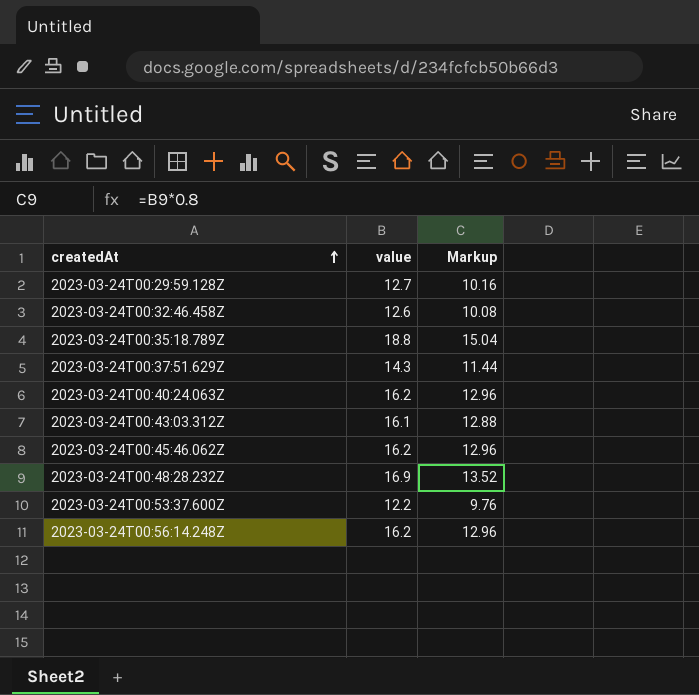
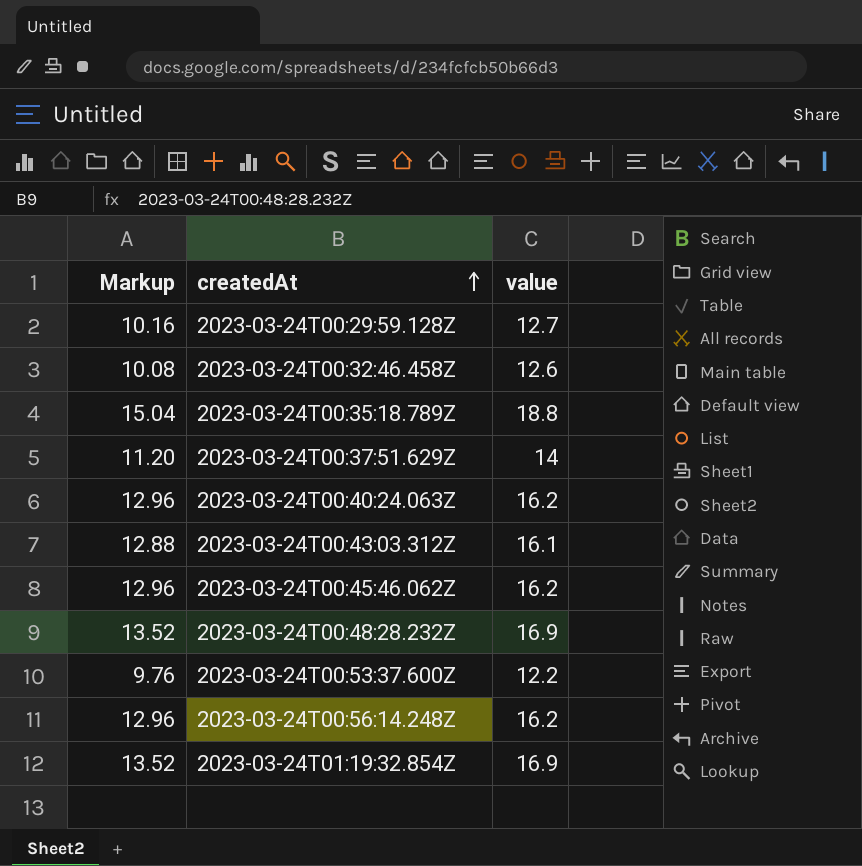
column Markup | position: 3 -> 1
2023-03-24T00:37:51.629Z | Markup: 11.44 -> 11.20
2023-03-24T00:37:51.629Z | value: 14.3 -> 14
row 2023-03-24T01:19:32.854Z: none -> 13.52 | 16.9

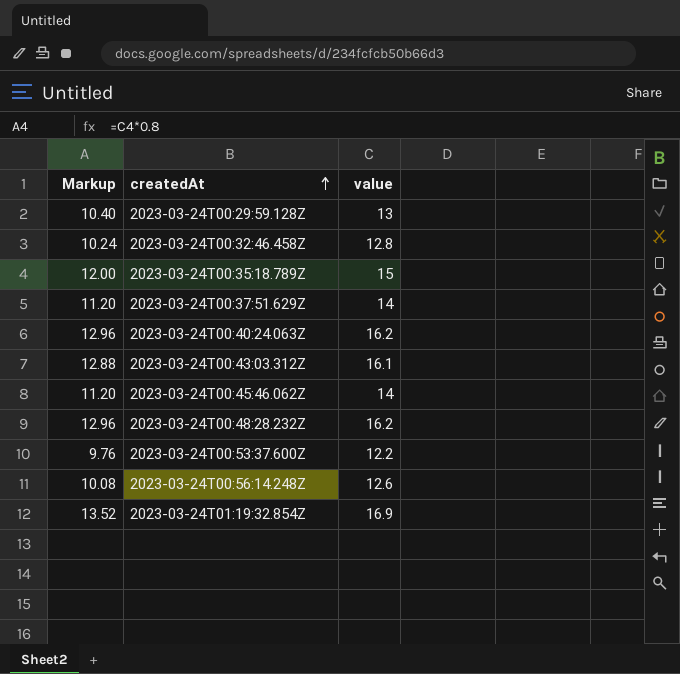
2023-03-24T00:29:59.128Z | Markup: 10.16 -> 10.40
2023-03-24T00:29:59.128Z | value: 12.7 -> 13
2023-03-24T00:32:46.458Z | Markup: 10.08 -> 10.24
2023-03-24T00:32:46.458Z | value: 12.6 -> 12.8
2023-03-24T00:35:18.789Z | Markup: 15.04 -> 12.00
2023-03-24T00:35:18.789Z | value: 18.8 -> 15
2023-03-24T00:45:46.062Z | Markup: 12.96 -> 11.20
2023-03-24T00:45:46.062Z | value: 16.2 -> 14
2023-03-24T00:48:28.232Z | Markup: 13.52 -> 12.96
2023-03-24T00:48:28.232Z | value: 16.9 -> 16.2
2023-03-24T00:56:14.248Z | Markup: 12.96 -> 10.08
2023-03-24T00:56:14.248Z | value: 16.2 -> 12.6

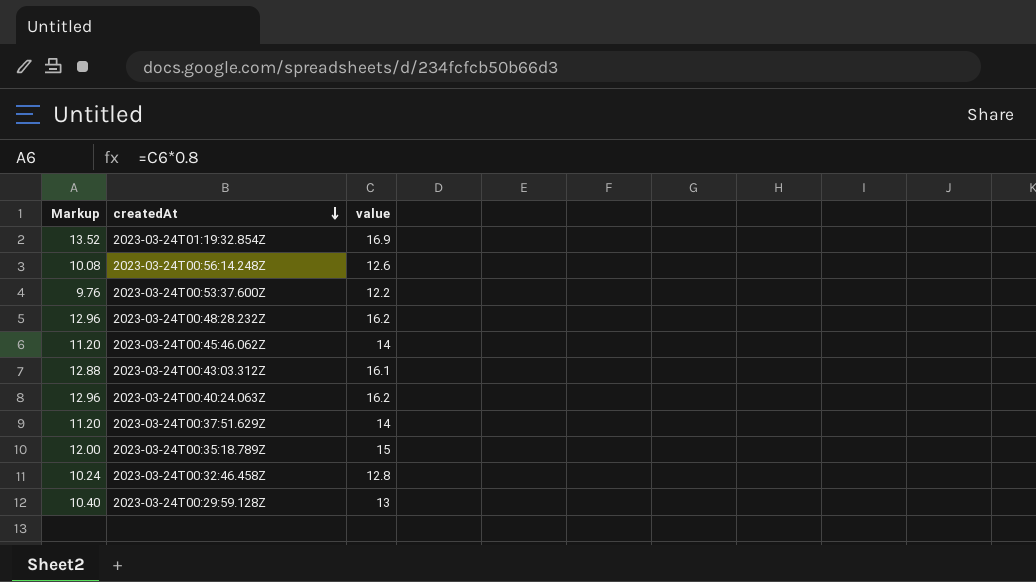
row order: createdAt ascending -> createdAt descending

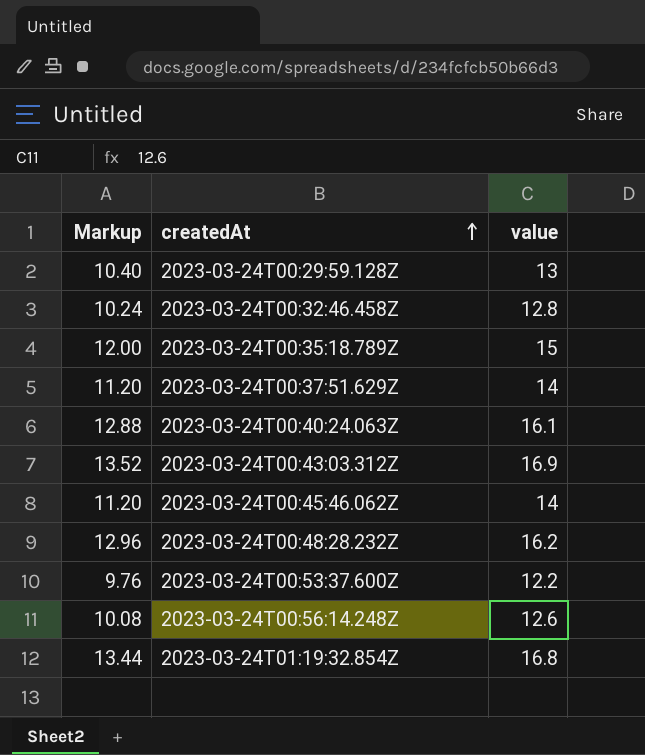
row order: createdAt descending -> createdAt ascending
2023-03-24T00:40:24.063Z | Markup: 12.96 -> 12.88
2023-03-24T00:40:24.063Z | value: 16.2 -> 16.1
2023-03-24T00:43:03.312Z | Markup: 12.88 -> 13.52
2023-03-24T00:43:03.312Z | value: 16.1 -> 16.9
2023-03-24T01:19:32.854Z | Markup: 13.52 -> 13.44
2023-03-24T01:19:32.854Z | value: 16.9 -> 16.8

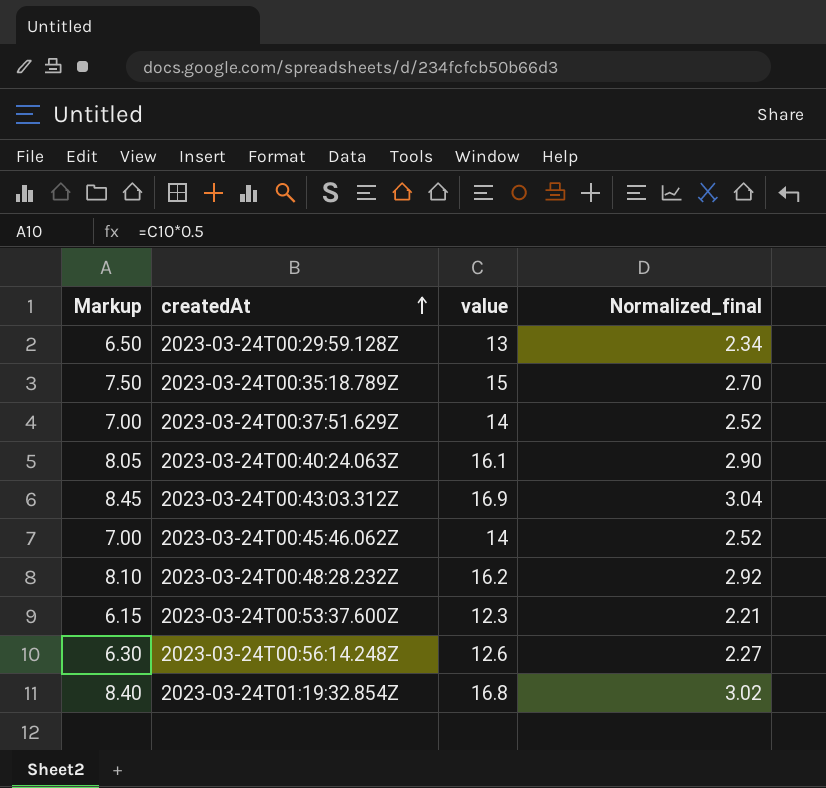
column Markup | formula: [value] * 0.8 -> [value] * 0.5
column Normalized_final | formula: none -> [value] * 0.18
row 2023-03-24T00:32:46.458Z: 10.24 | 12.8 -> none
2023-03-24T00:53:37.600Z | value: 12.2 -> 12.3

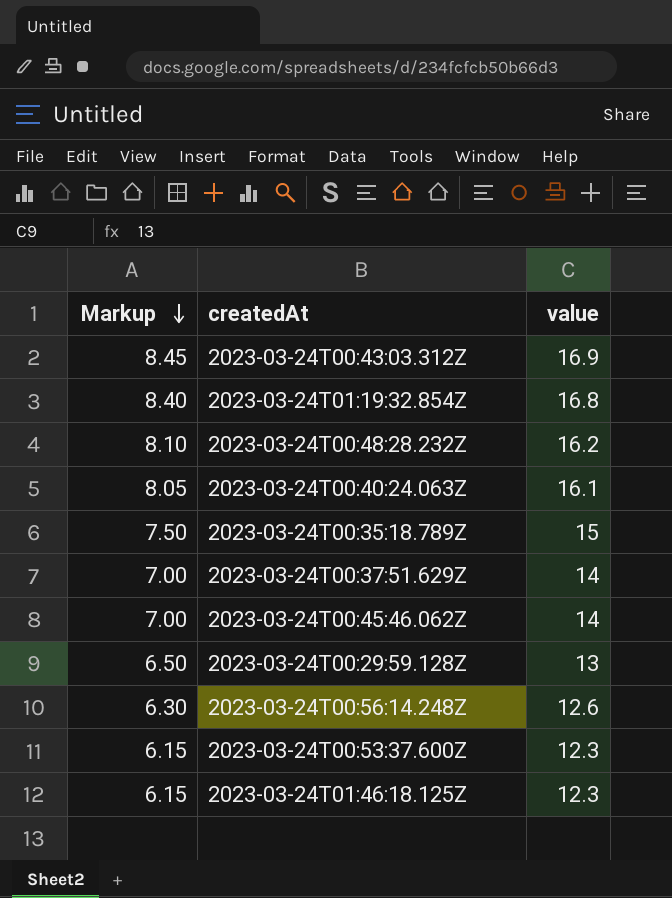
row order: createdAt ascending -> Markup descending
column Normalized_final | formula: [value] * 0.18 -> none
row 2023-03-24T01:46:18.125Z: none -> 6.15 | 12.3

